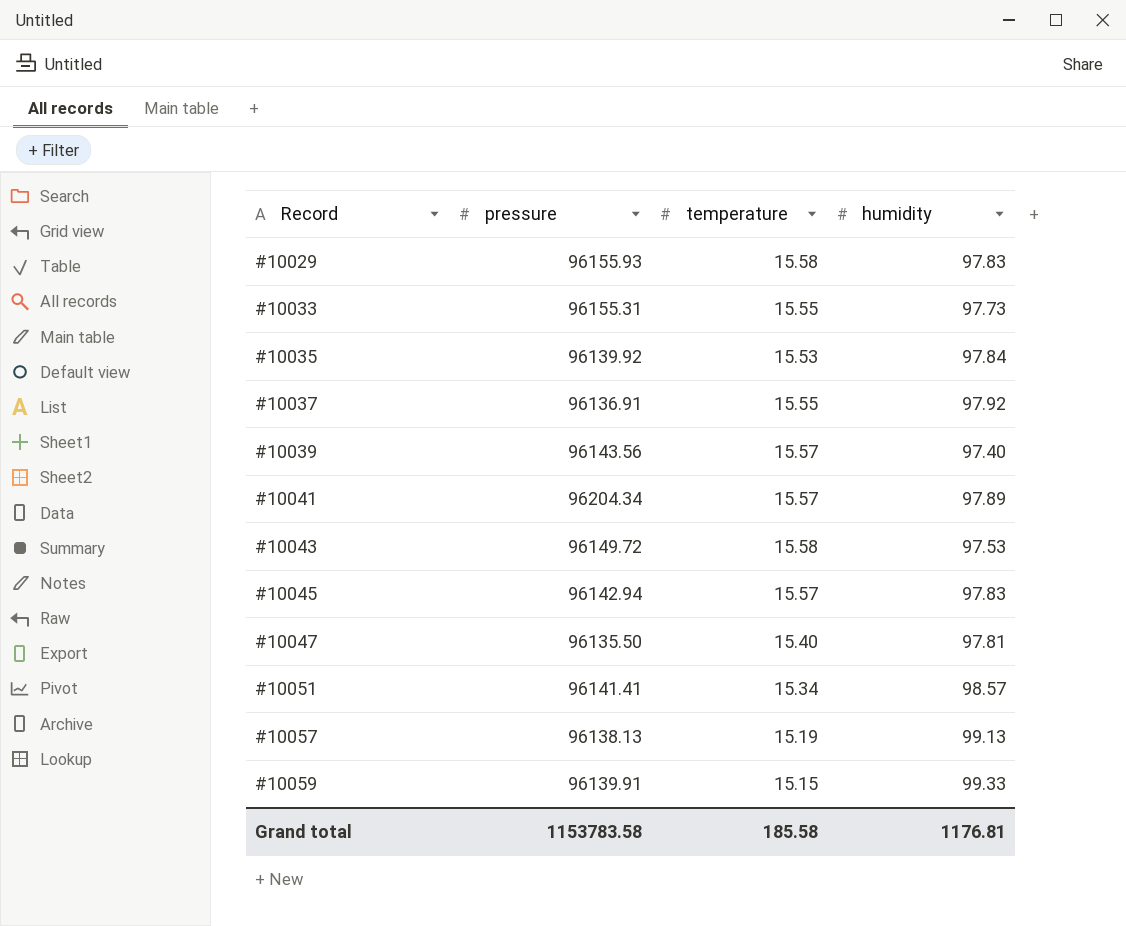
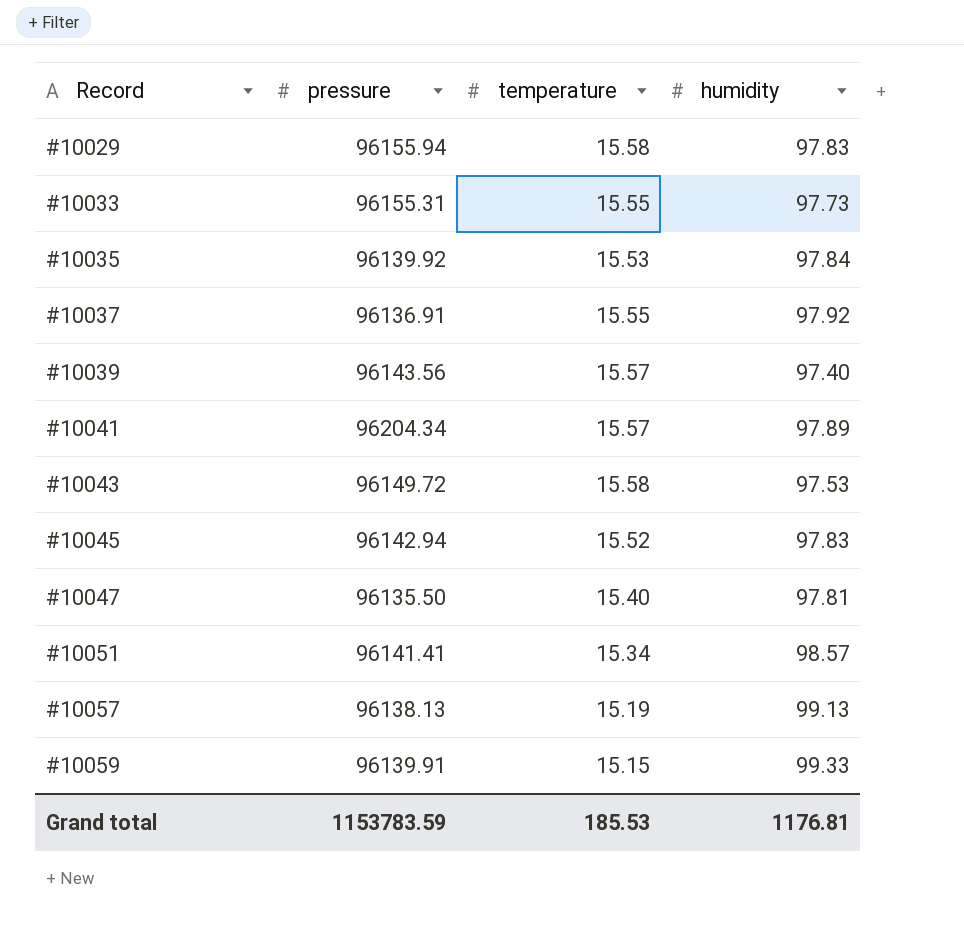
#10029 | pressure: 96155.93 -> 96155.94
#10045 | temperature: 15.57 -> 15.52
Grand total | pressure: 1153783.58 -> 1153783.59
Grand total | temperature: 185.58 -> 185.53

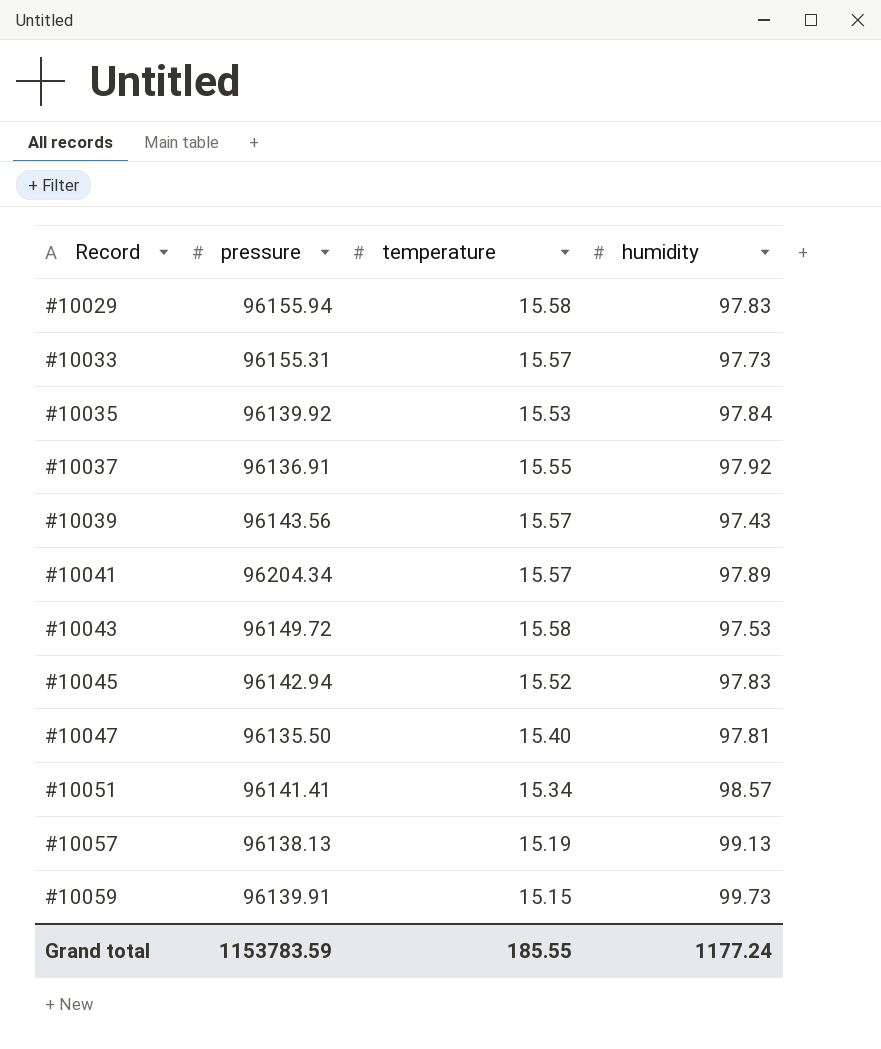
#10033 | temperature: 15.55 -> 15.57
#10039 | humidity: 97.40 -> 97.43
#10059 | humidity: 99.33 -> 99.73
Grand total | temperature: 185.53 -> 185.55
Grand total | humidity: 1176.81 -> 1177.24

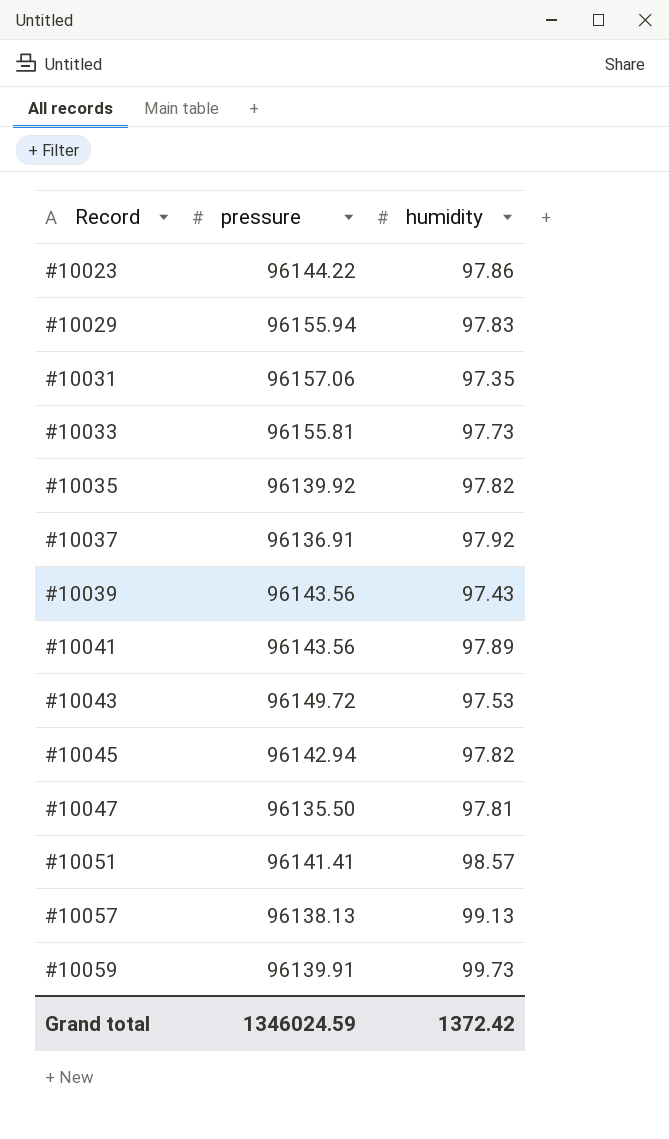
column temperature | position: 3 -> none
row #10023: none -> 96144.22 | 97.86
row #10031: none -> 96157.06 | 97.35
#10033 | pressure: 96155.31 -> 96155.81
#10035 | humidity: 97.84 -> 97.82
#10041 | pressure: 96204.34 -> 96143.56
#10045 | humidity: 97.83 -> 97.82
Grand total | pressure: 1153783.59 -> 1346024.59
Grand total | humidity: 1177.24 -> 1372.42

